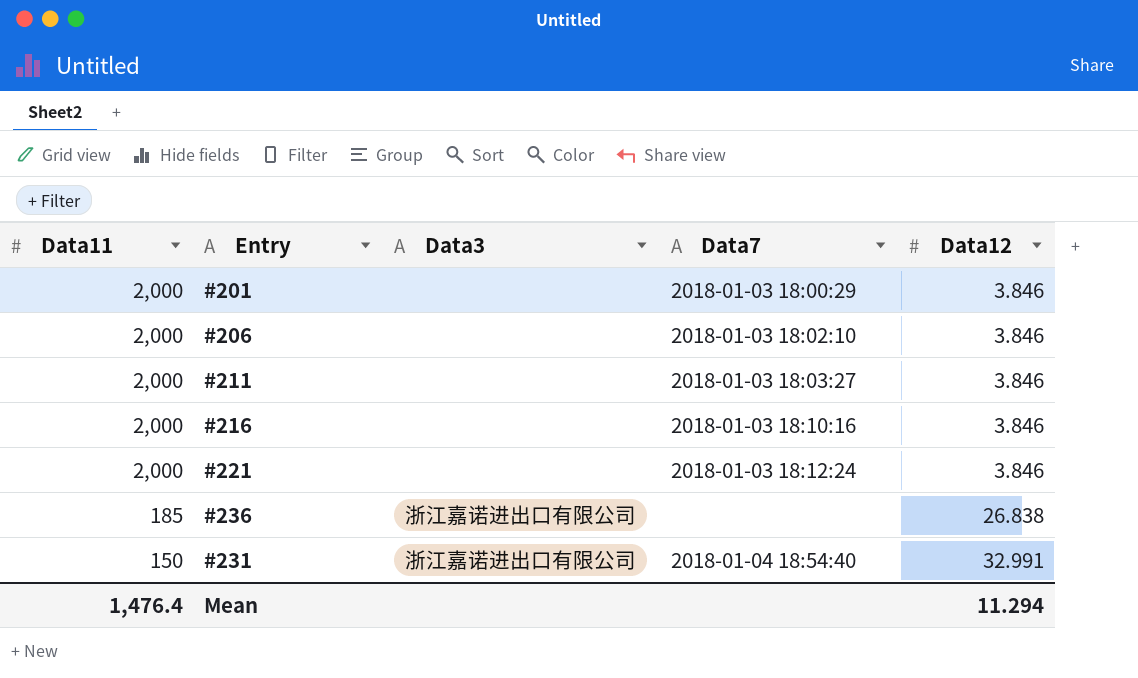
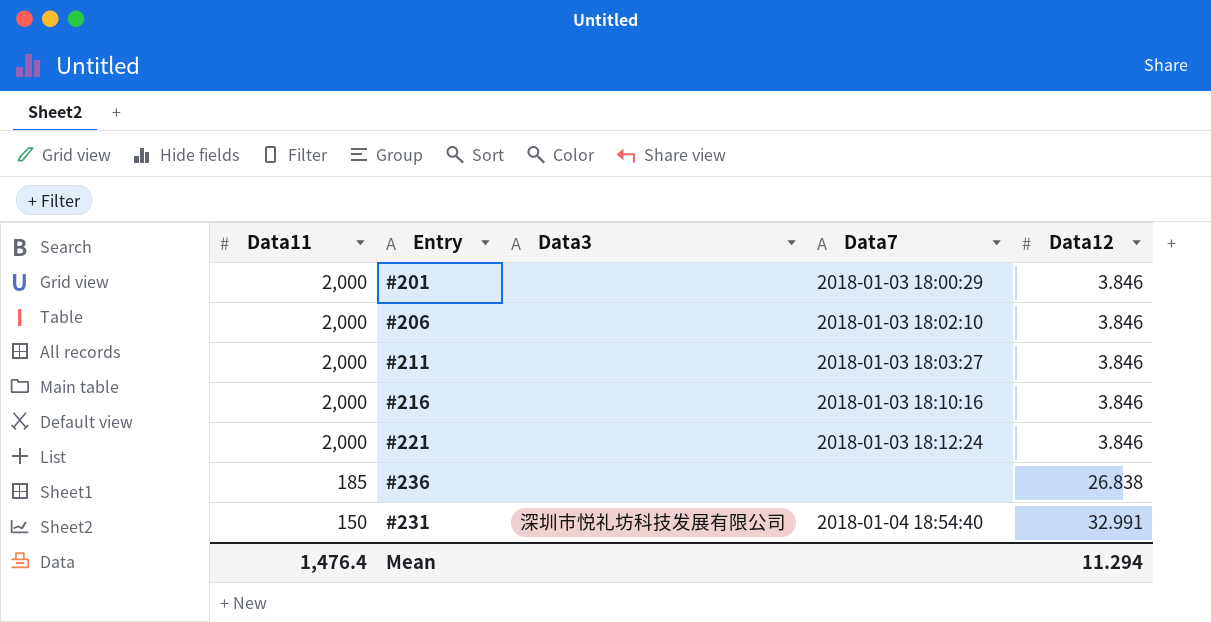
#236 | Data3: 浙江嘉诺进出口有限公司 -> none
#231 | Data3: 浙江嘉诺进出口有限公司 -> 深圳市悦礼坊科技发展有限公司

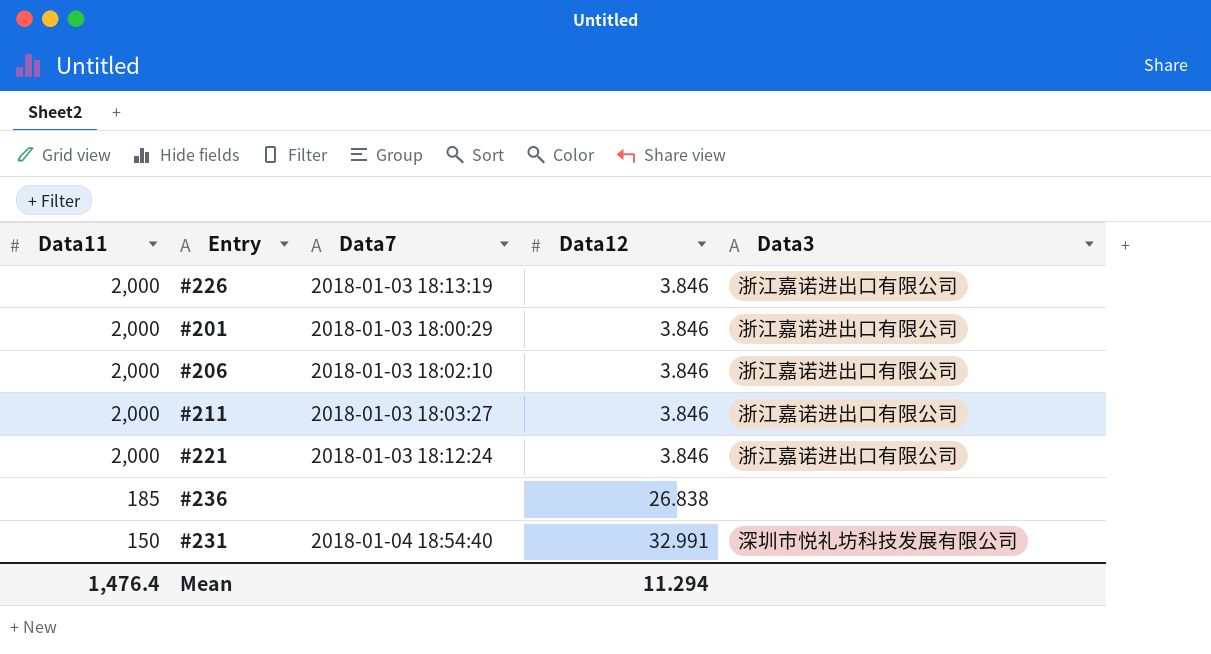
column Data3 | position: 3 -> 5
row #216: 2,000 | none | 2018-01-03 18:10:16 | 3.846 -> none
row #226: none -> 2,000 | 2018-01-03 18:13:19 | 3.846 | 浙江嘉诺进出口有限公司
#201 | Data3: none -> 浙江嘉诺进出口有限公司
#206 | Data3: none -> 浙江嘉诺进出口有限公司
#211 | Data3: none -> 浙江嘉诺进出口有限公司
#221 | Data3: none -> 浙江嘉诺进出口有限公司

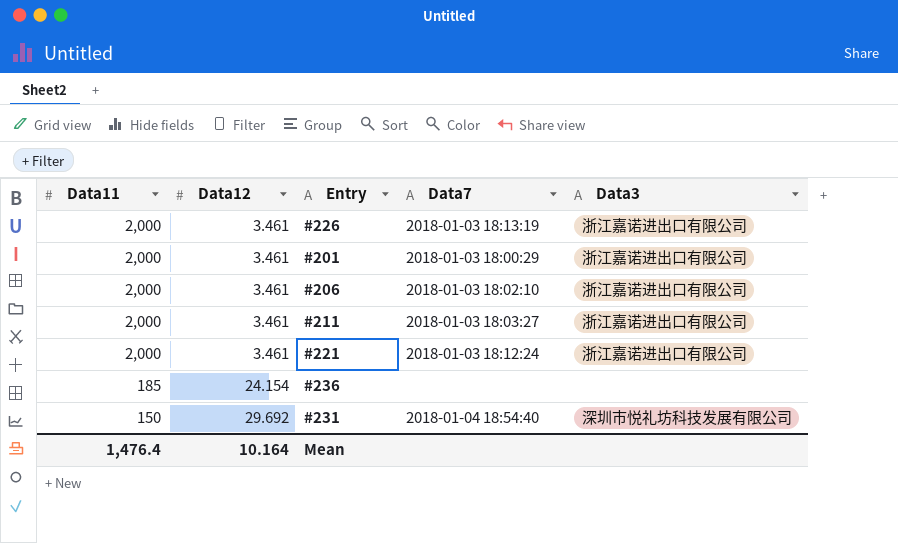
column Data12 | position: 4 -> 2
#226 | Data12: 3.846 -> 3.461
#201 | Data12: 3.846 -> 3.461
#206 | Data12: 3.846 -> 3.461
#211 | Data12: 3.846 -> 3.461
#221 | Data12: 3.846 -> 3.461
#236 | Data12: 26.838 -> 24.154
#231 | Data12: 32.991 -> 29.692
Mean | Data12: 11.294 -> 10.164

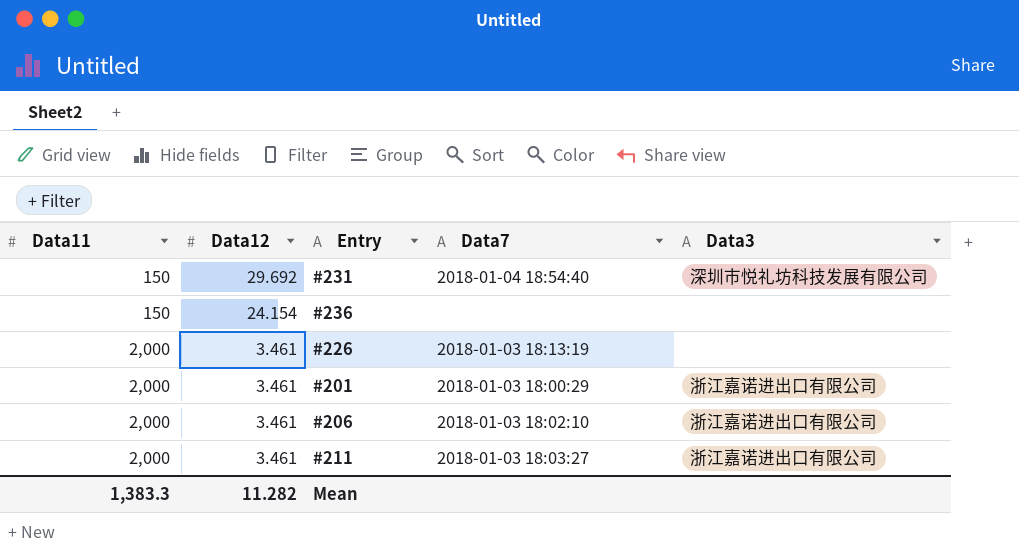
row order: Data11 descending -> Data11 ascending
row #221: 2,000 | 3.461 | 2018-01-03 18:12:24 | 浙江嘉诺进出口有限公司 -> none
#236 | Data11: 185 -> 150
#226 | Data3: 浙江嘉诺进出口有限公司 -> none
Mean | Data11: 1,476.4 -> 1,383.3
Mean | Data12: 10.164 -> 11.282

